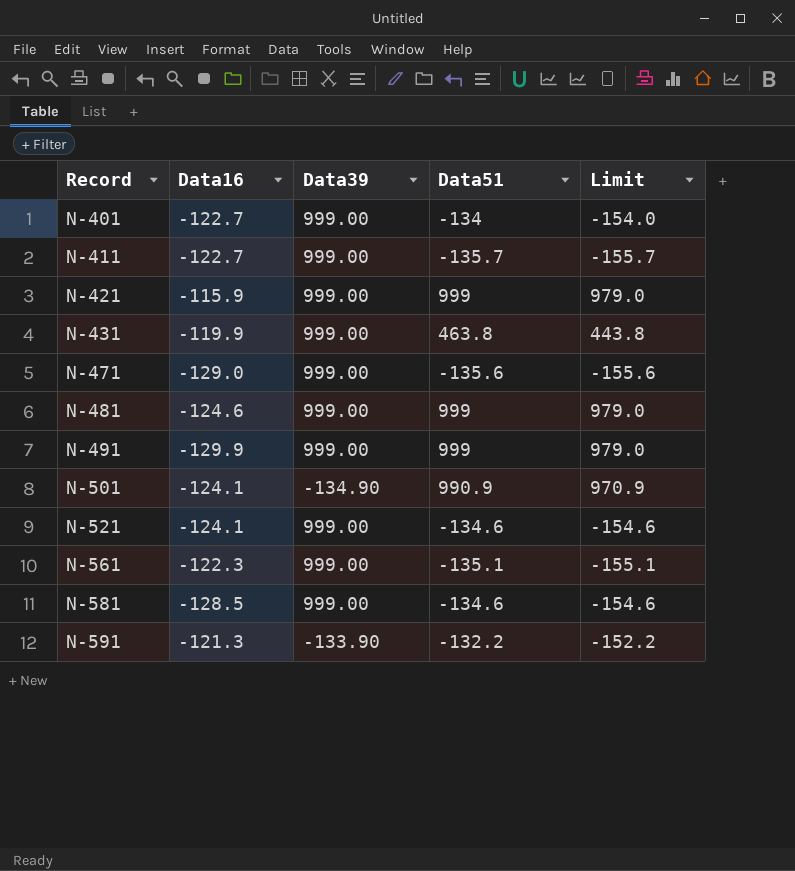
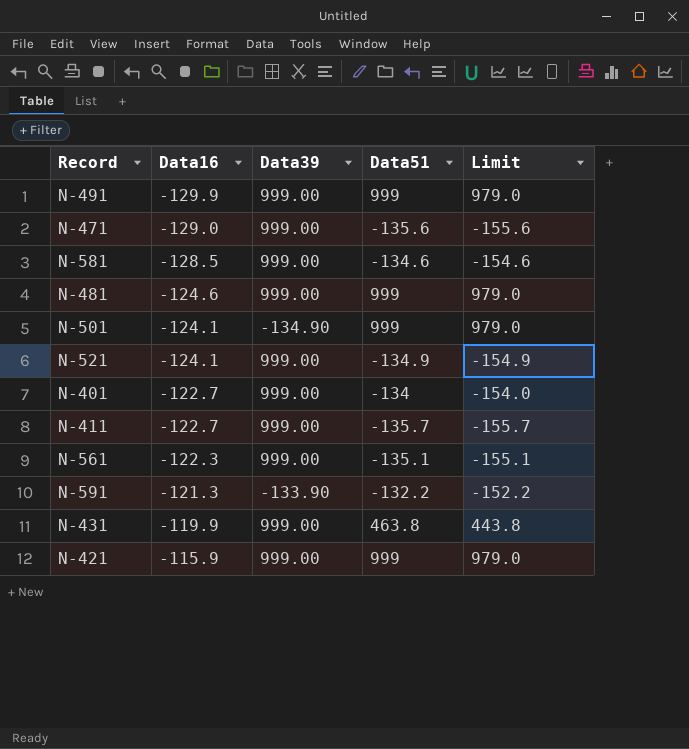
row order: Record ascending -> Data16 ascending
N-501 | Data51: 990.9 -> 999
N-501 | Limit: 970.9 -> 979.0
N-521 | Data51: -134.6 -> -134.9
N-521 | Limit: -154.6 -> -154.9

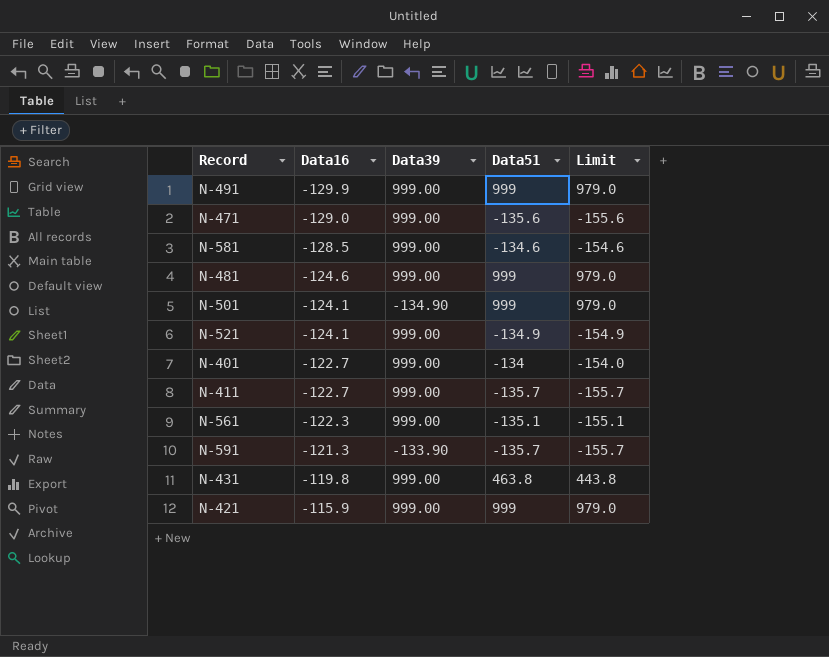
N-591 | Data51: -132.2 -> -135.7
N-591 | Limit: -152.2 -> -155.7
N-431 | Data16: -119.9 -> -119.8

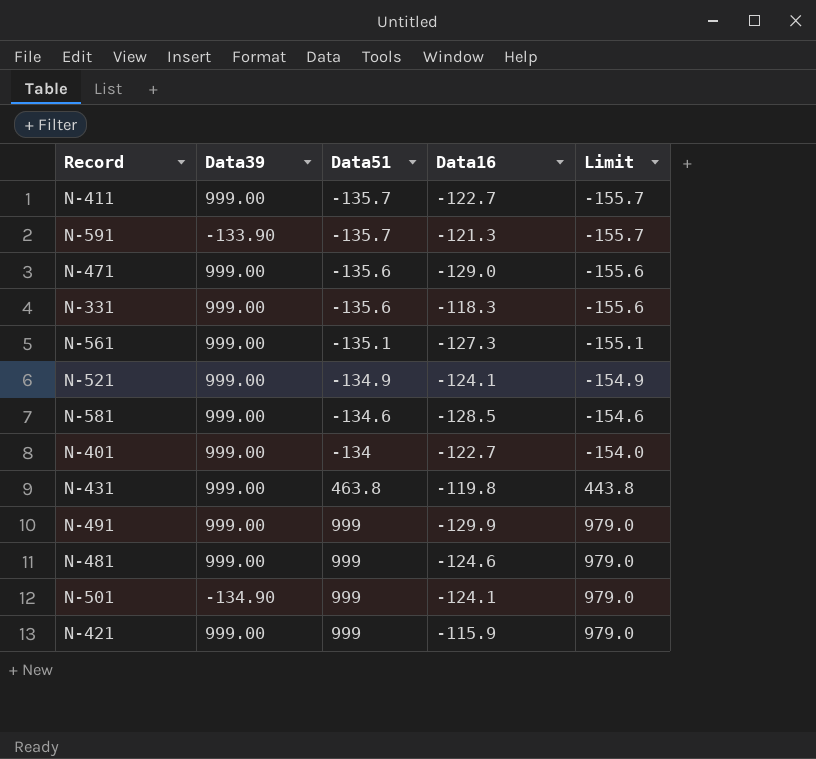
row order: Data16 ascending -> Data51 ascending
column Data16 | position: 2 -> 4
row N-331: none -> 999.00 | -135.6 | -118.3 | -155.6
N-561 | Data16: -122.3 -> -127.3

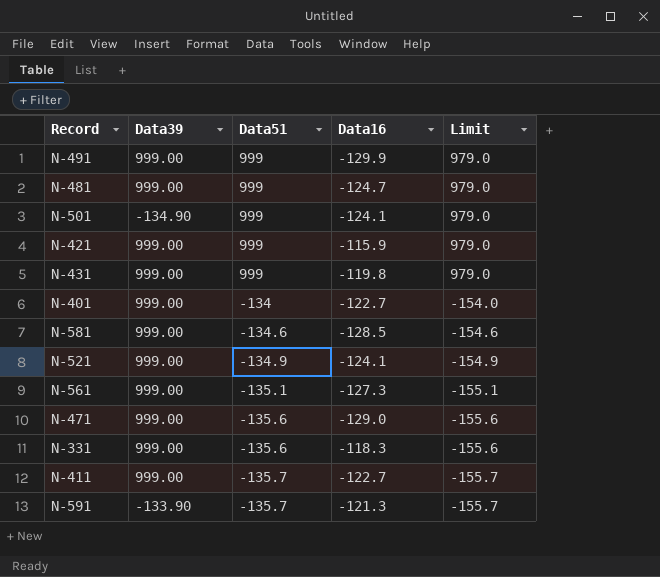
row order: Data51 ascending -> Data51 descending
N-481 | Data16: -124.6 -> -124.7
N-431 | Data51: 463.8 -> 999
N-431 | Limit: 443.8 -> 979.0

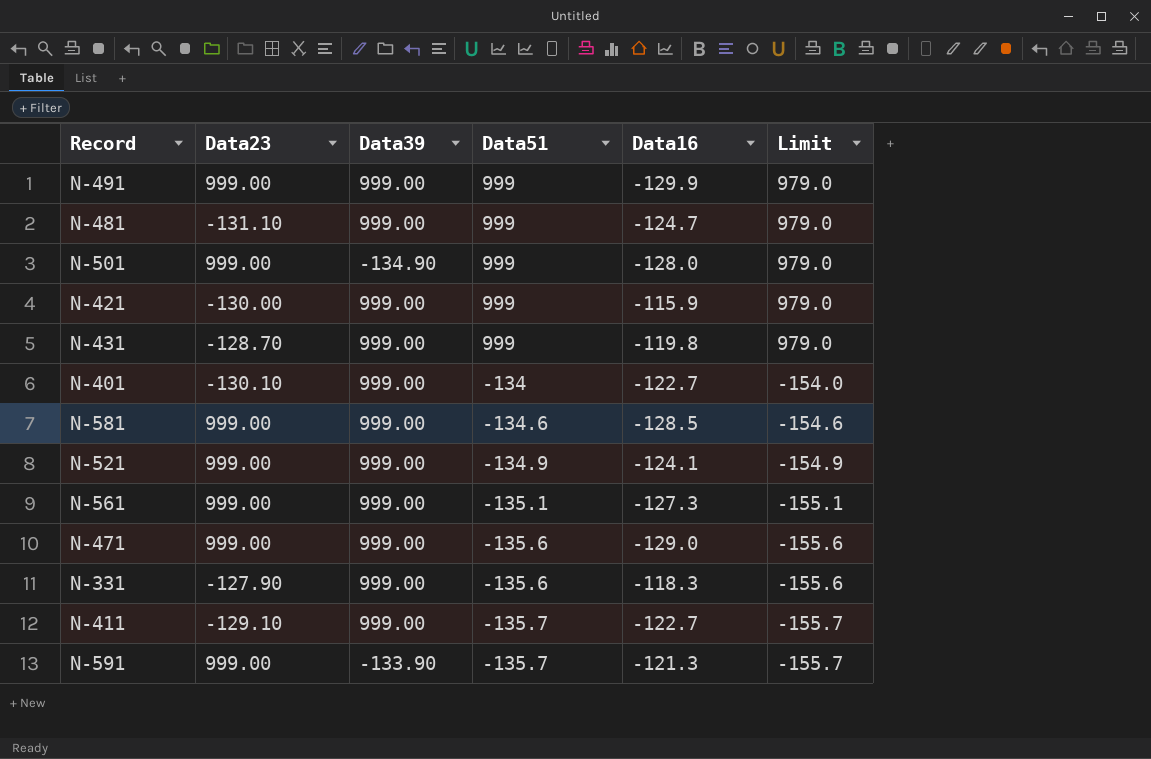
column Data23 | position: none -> 2
N-501 | Data16: -124.1 -> -128.0

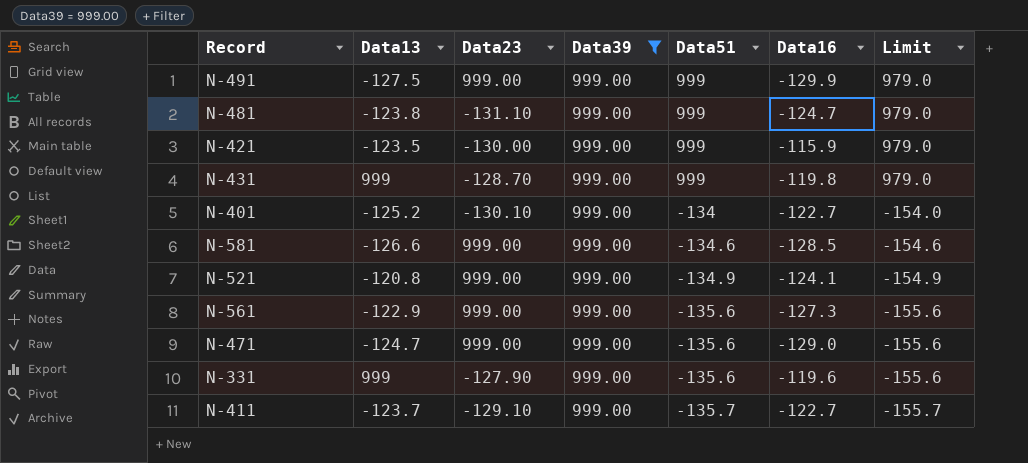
filter: none -> Data39 = 999.00
column Data13 | position: none -> 2
N-561 | Data51: -135.1 -> -135.6
N-561 | Limit: -155.1 -> -155.6
N-331 | Data16: -118.3 -> -119.6

